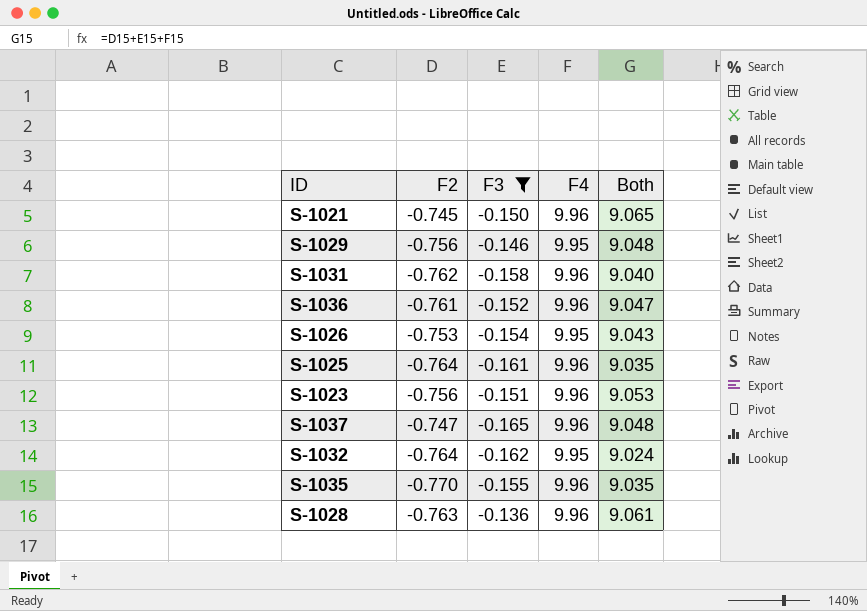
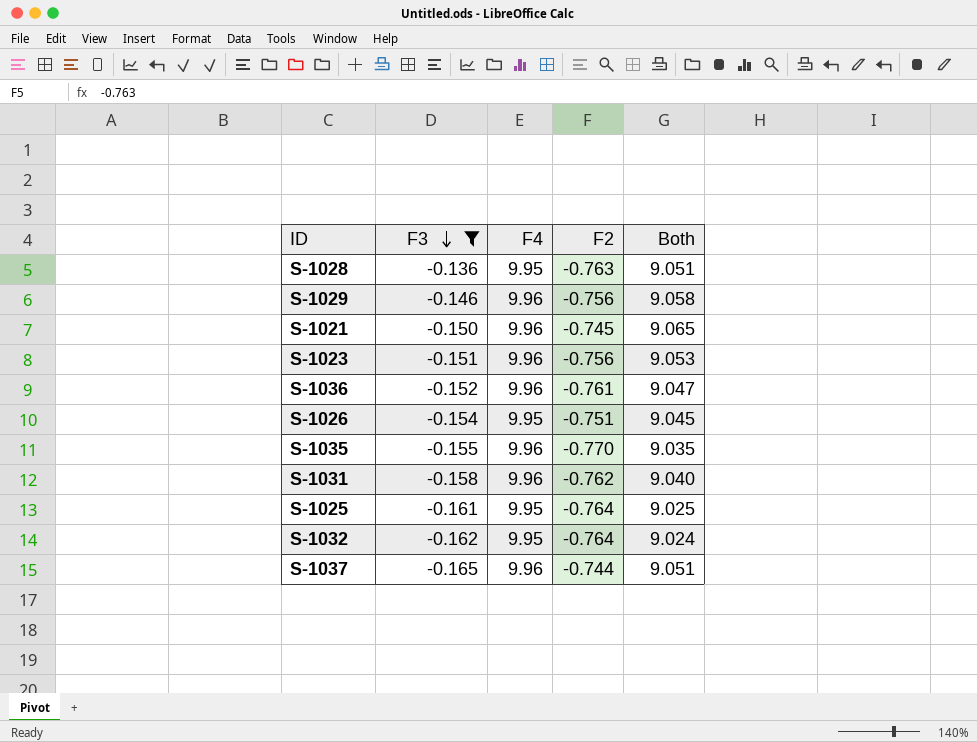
row order: none -> F3 descending
column F2 | position: 2 -> 4
S-1028 | F4: 9.96 -> 9.95
S-1028 | Both: 9.061 -> 9.051
S-1029 | F4: 9.95 -> 9.96
S-1029 | Both: 9.048 -> 9.058
S-1026 | F2: -0.753 -> -0.751
S-1026 | Both: 9.043 -> 9.045
S-1025 | F4: 9.96 -> 9.95
S-1025 | Both: 9.035 -> 9.025
S-1037 | F2: -0.747 -> -0.744
S-1037 | Both: 9.048 -> 9.051

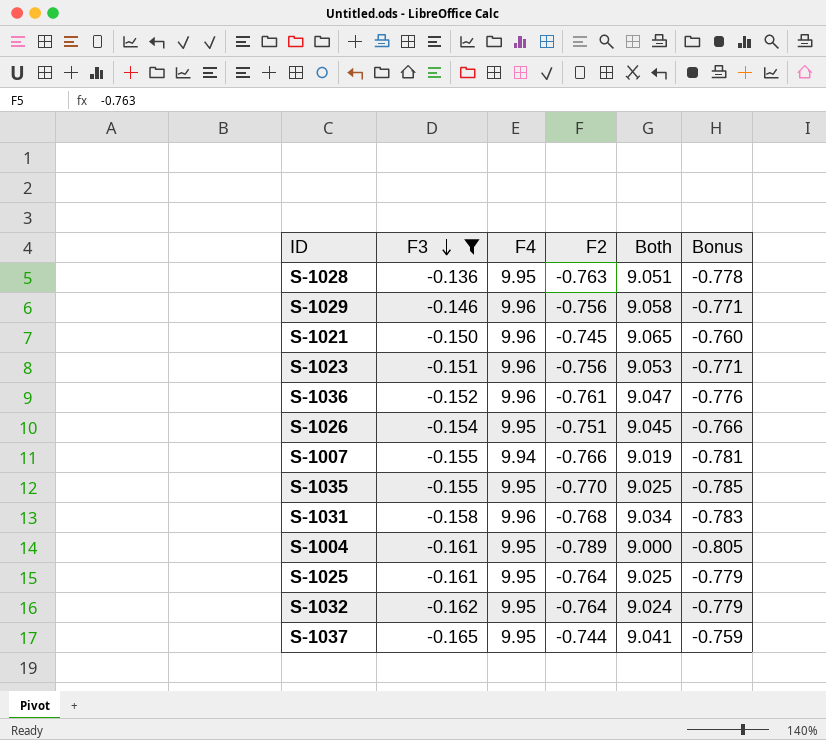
column Bonus | formula: none -> [F2] * 1.02
row S-1007: none -> -0.155 | 9.94 | -0.766 | 9.019 | -0.781
S-1035 | F4: 9.96 -> 9.95
S-1035 | Both: 9.035 -> 9.025
S-1031 | F2: -0.762 -> -0.768
S-1031 | Both: 9.040 -> 9.034
row S-1004: none -> -0.161 | 9.95 | -0.789 | 9.000 | -0.805
S-1037 | F4: 9.96 -> 9.95
S-1037 | Both: 9.051 -> 9.041

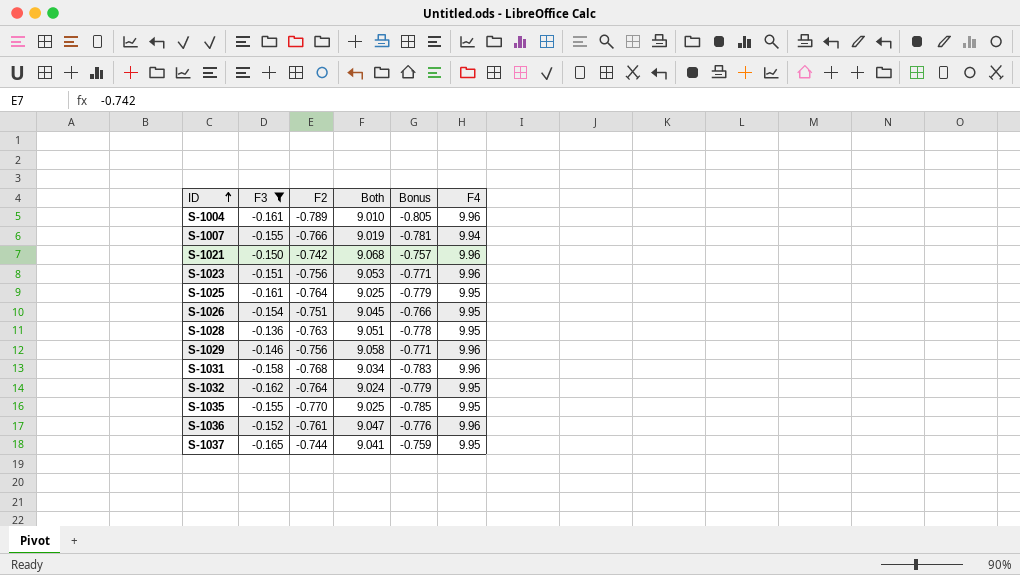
row order: F3 descending -> ID ascending
column F4 | position: 3 -> 6
S-1004 | Both: 9.000 -> 9.010
S-1004 | F4: 9.95 -> 9.96
S-1021 | F2: -0.745 -> -0.742
S-1021 | Both: 9.065 -> 9.068
S-1021 | Bonus: -0.760 -> -0.757

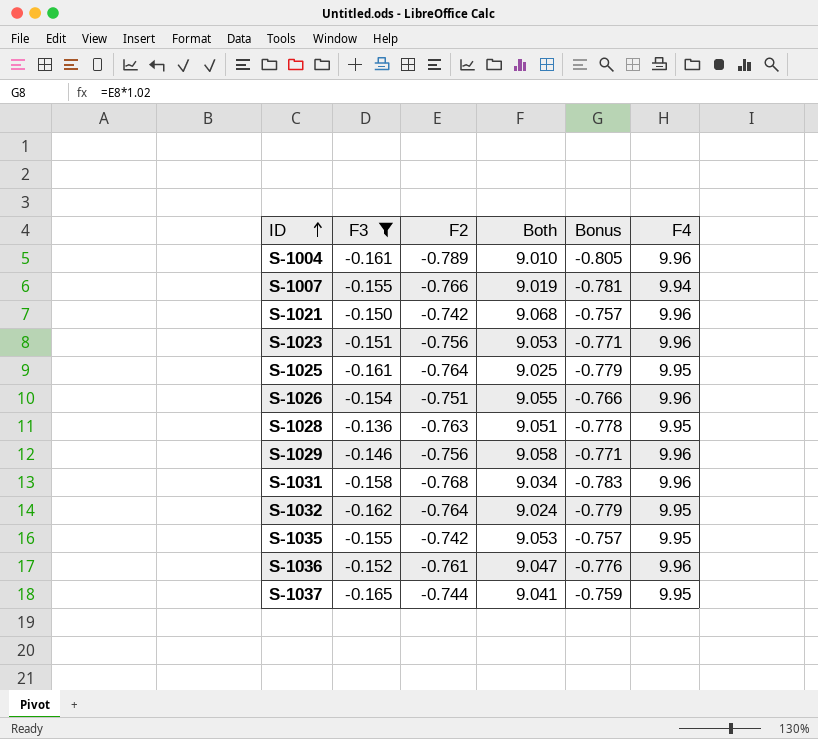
S-1026 | Both: 9.045 -> 9.055
S-1026 | F4: 9.95 -> 9.96
S-1035 | F2: -0.770 -> -0.742
S-1035 | Both: 9.025 -> 9.053
S-1035 | Bonus: -0.785 -> -0.757

